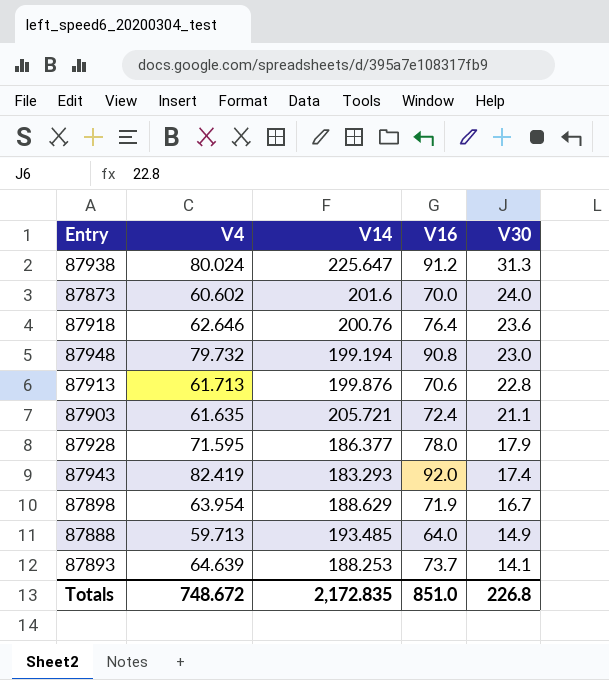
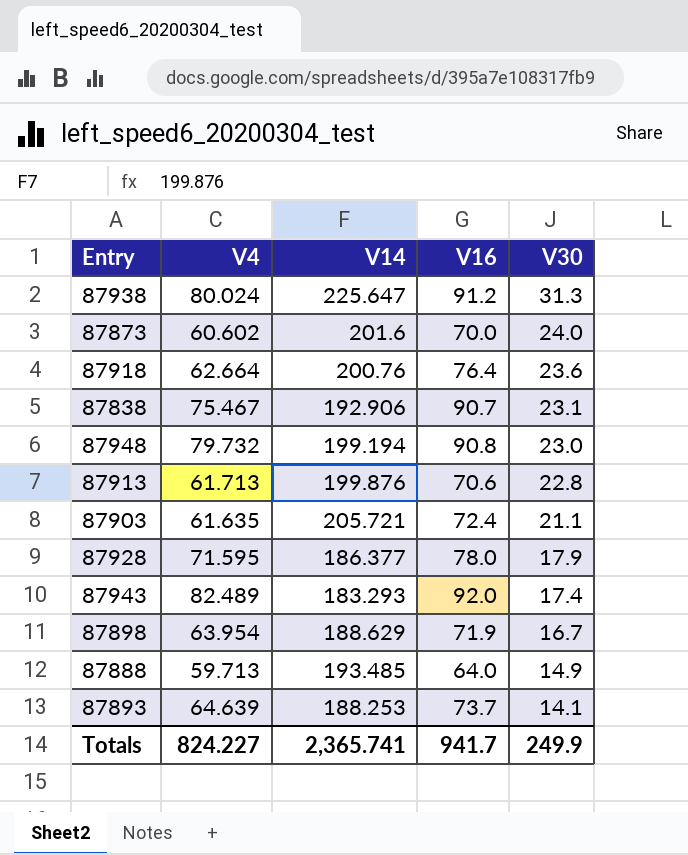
87918 | V4: 62.646 -> 62.664
row 87838: none -> 75.467 | 192.906 | 90.7 | 23.1
87943 | V4: 82.419 -> 82.489
Totals | V4: 748.672 -> 824.227
Totals | V14: 2,172.835 -> 2,365.741
Totals | V16: 851.0 -> 941.7
Totals | V30: 226.8 -> 249.9

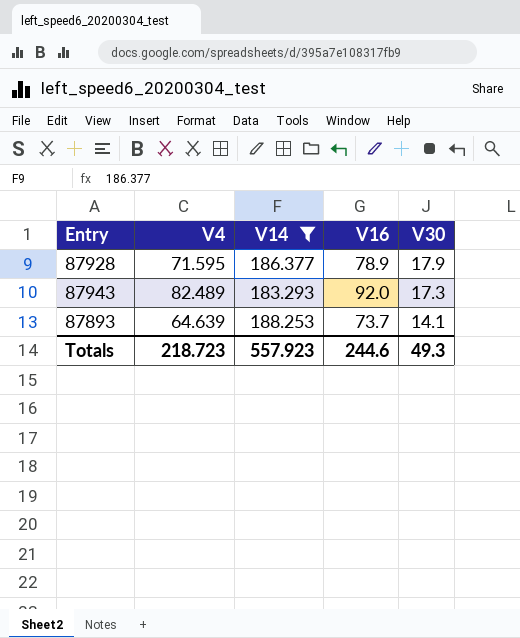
filter: none -> V14 <= 188.253
87928 | V16: 78.0 -> 78.9
87943 | V30: 17.4 -> 17.3
Totals | V4: 824.227 -> 218.723
Totals | V14: 2,365.741 -> 557.923
Totals | V16: 941.7 -> 244.6
Totals | V30: 249.9 -> 49.3

